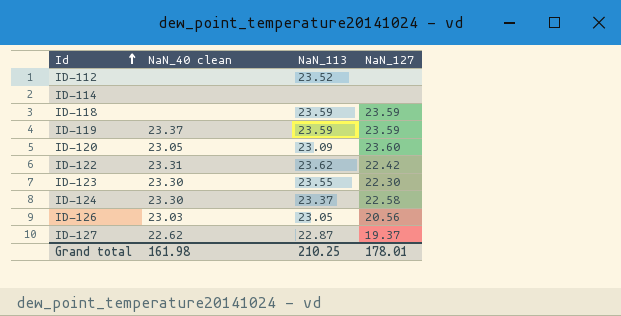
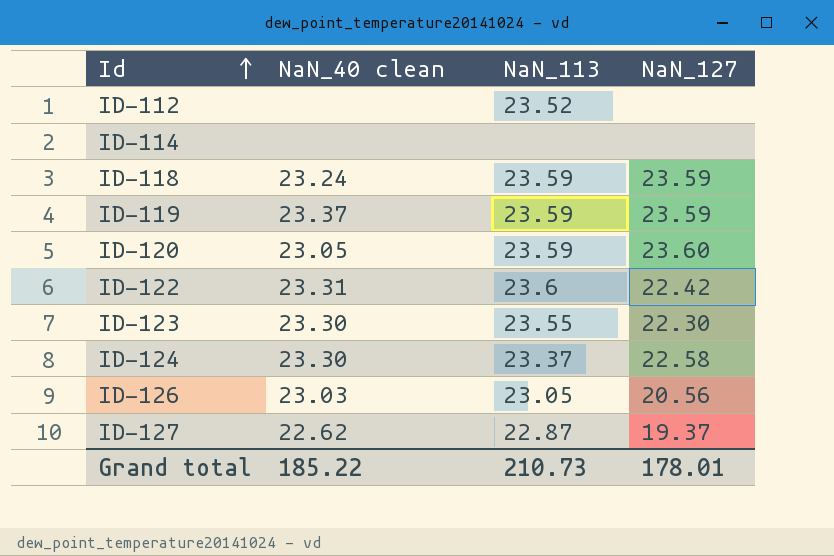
ID-118 | NaN_40 clean: none -> 23.24
ID-120 | NaN_113: 23.09 -> 23.59
ID-122 | NaN_113: 23.62 -> 23.6
Grand total | NaN_40 clean: 161.98 -> 185.22
Grand total | NaN_113: 210.25 -> 210.73

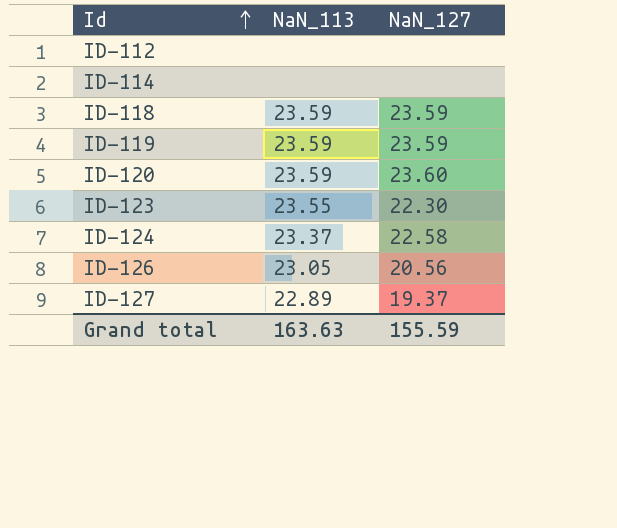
column NaN_40 clean | position: 2 -> none
row ID-122: 23.31 | 23.6 | 22.42 -> none
ID-112 | NaN_113: 23.52 -> none
ID-127 | NaN_113: 22.87 -> 22.89
Grand total | NaN_113: 210.73 -> 163.63
Grand total | NaN_127: 178.01 -> 155.59

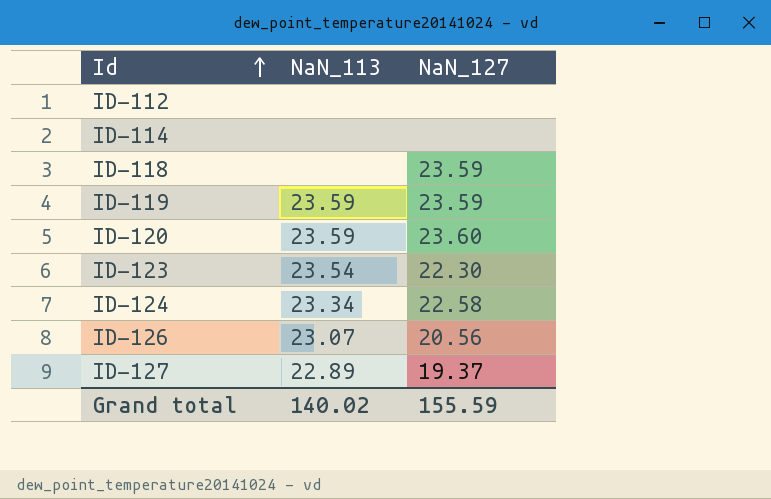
ID-118 | NaN_113: 23.59 -> none
ID-123 | NaN_113: 23.55 -> 23.54
ID-124 | NaN_113: 23.37 -> 23.34
ID-126 | NaN_113: 23.05 -> 23.07
Grand total | NaN_113: 163.63 -> 140.02

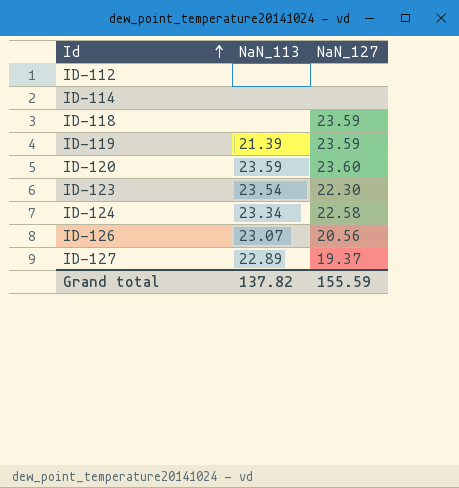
ID-119 | NaN_113: 23.59 -> 21.39
Grand total | NaN_113: 140.02 -> 137.82

